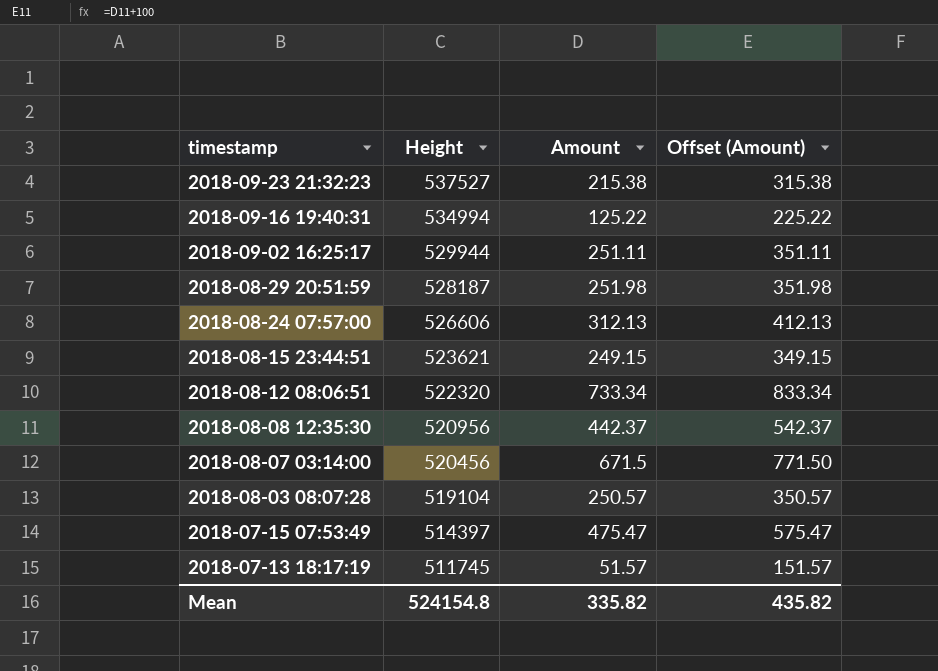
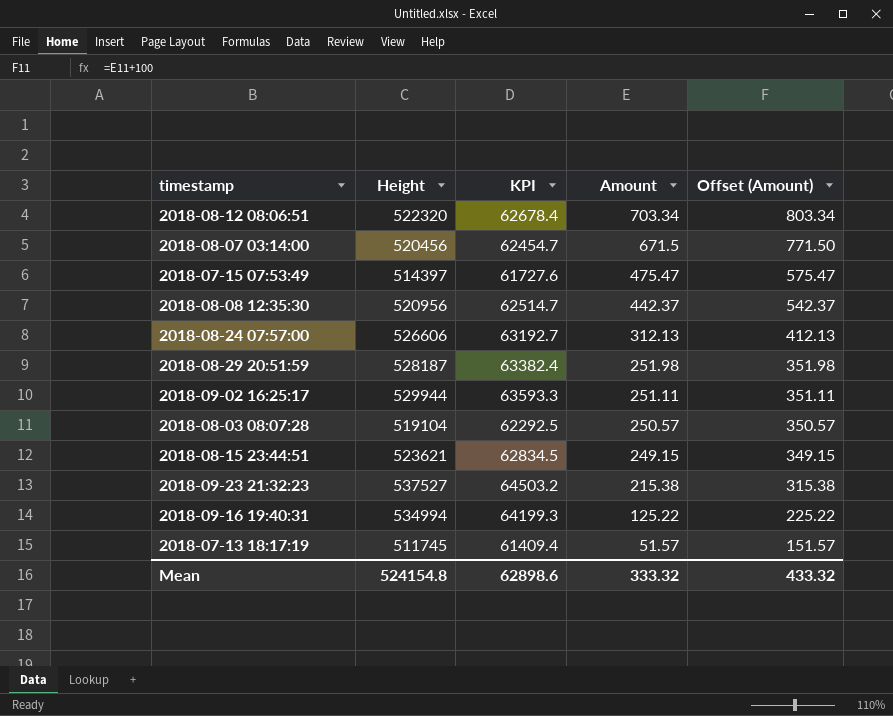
row order: timestamp descending -> Amount descending
column KPI | formula: none -> [Height] * 0.12
2018-08-12 08:06:51 | Amount: 733.34 -> 703.34
2018-08-12 08:06:51 | Offset (Amount): 833.34 -> 803.34
Mean | Amount: 335.82 -> 333.32
Mean | Offset (Amount): 435.82 -> 433.32

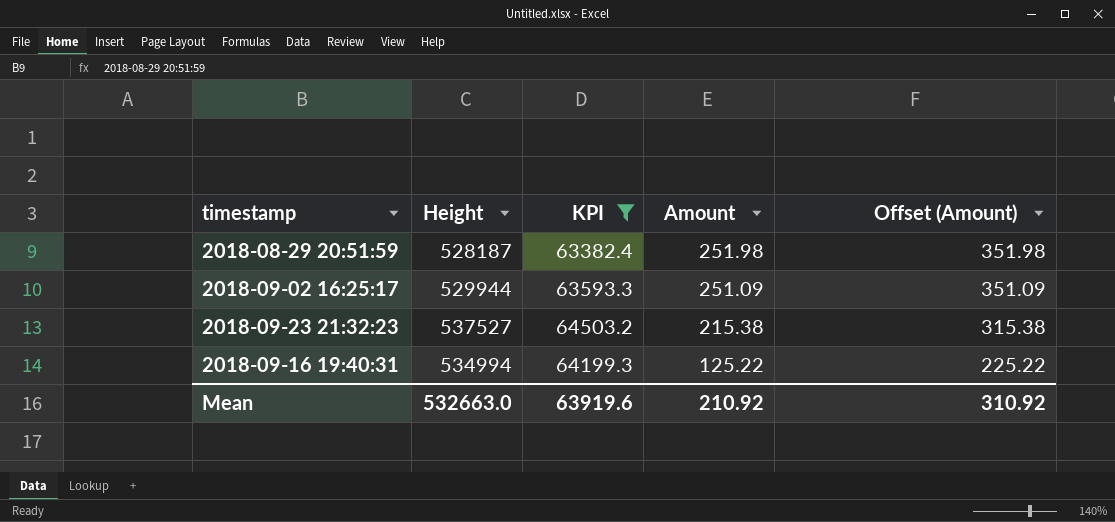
filter: none -> KPI >= 63382.4
2018-09-02 16:25:17 | Amount: 251.11 -> 251.09
2018-09-02 16:25:17 | Offset (Amount): 351.11 -> 351.09
Mean | Height: 524154.8 -> 532663.0
Mean | KPI: 62898.6 -> 63919.6
Mean | Amount: 333.32 -> 210.92
Mean | Offset (Amount): 433.32 -> 310.92

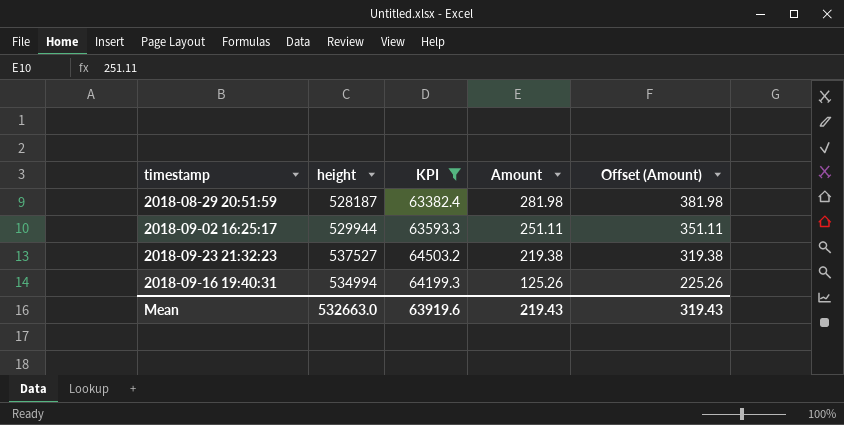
column name: Height -> height
2018-08-29 20:51:59 | Amount: 251.98 -> 281.98
2018-08-29 20:51:59 | Offset (Amount): 351.98 -> 381.98
2018-09-02 16:25:17 | Amount: 251.09 -> 251.11
2018-09-02 16:25:17 | Offset (Amount): 351.09 -> 351.11
2018-09-23 21:32:23 | Amount: 215.38 -> 219.38
2018-09-23 21:32:23 | Offset (Amount): 315.38 -> 319.38
2018-09-16 19:40:31 | Amount: 125.22 -> 125.26
2018-09-16 19:40:31 | Offset (Amount): 225.22 -> 225.26
Mean | Amount: 210.92 -> 219.43
Mean | Offset (Amount): 310.92 -> 319.43

